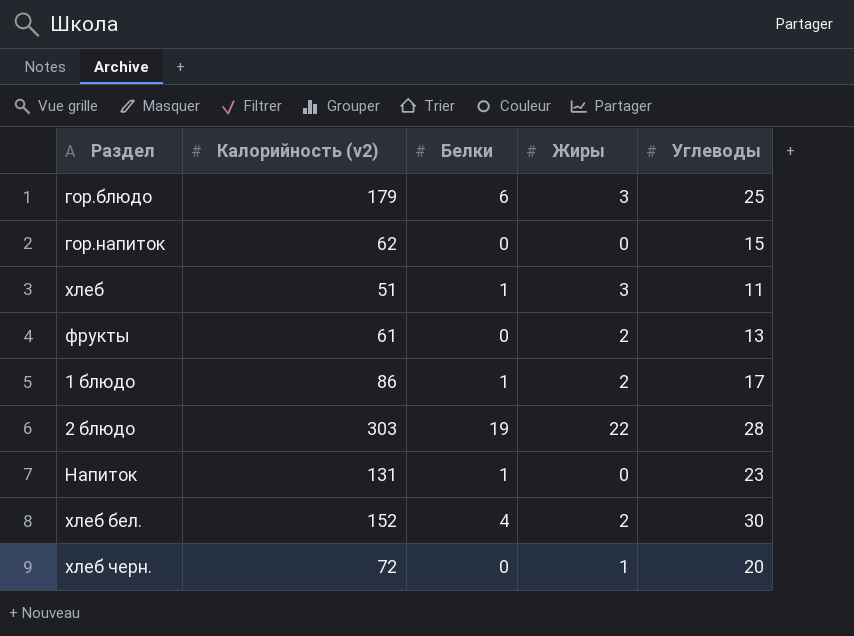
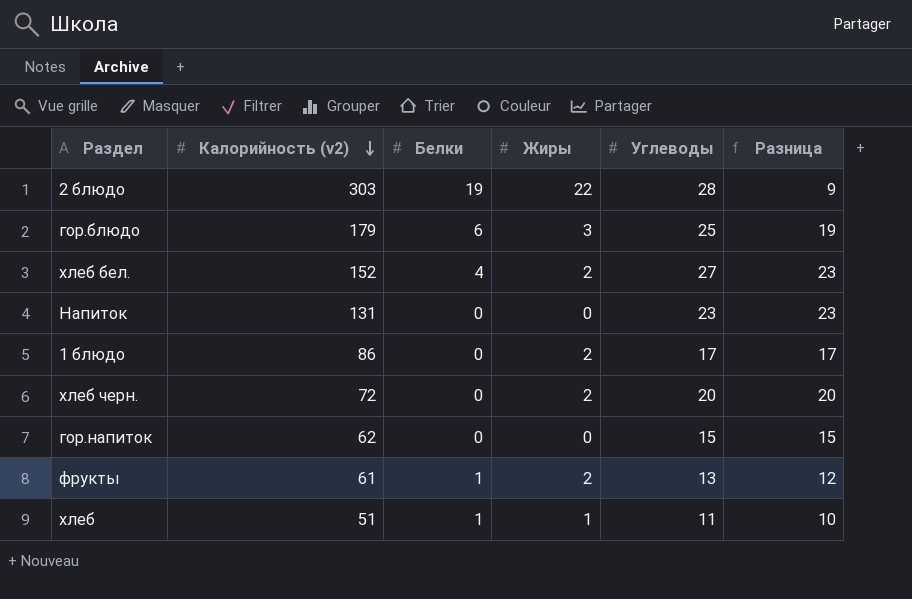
row order: none -> Калорийность (v2) descending
column Разница | formula: none -> [Углеводы] - [Белки]
хлеб бел. | Углеводы: 30 -> 27
Напиток | Белки: 1 -> 0
1 блюдо | Белки: 1 -> 0
хлеб черн. | Жиры: 1 -> 2
фрукты | Белки: 0 -> 1
хлеб | Жиры: 3 -> 1

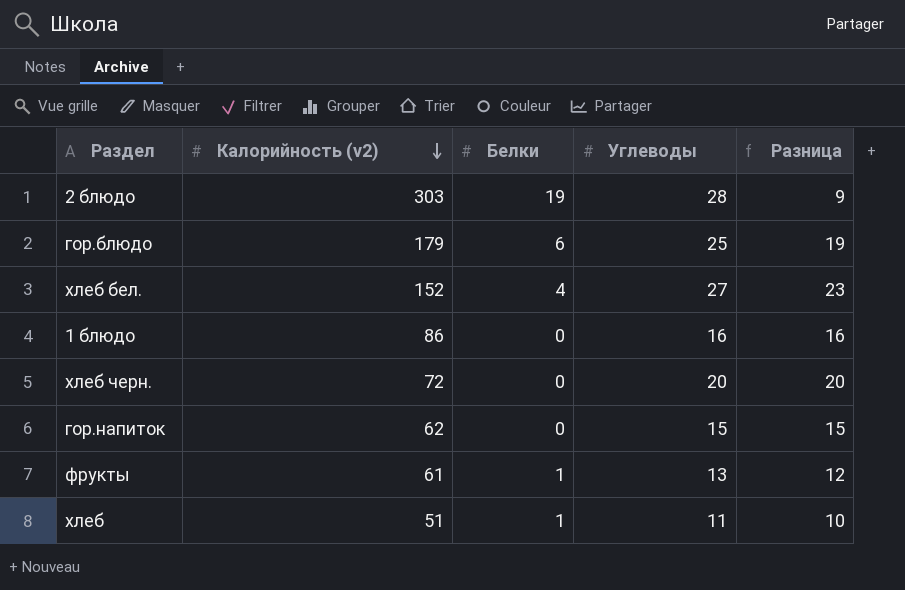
column Жиры | position: 4 -> none
row Напиток: 131 | 0 | 0 | 23 | 23 -> none
1 блюдо | Углеводы: 17 -> 16
1 блюдо | Разница: 17 -> 16

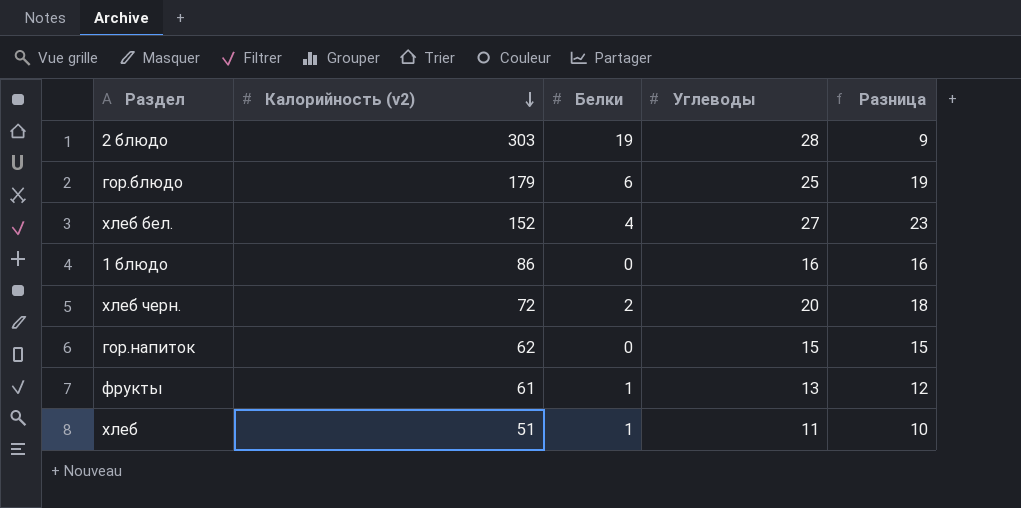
хлеб черн. | Белки: 0 -> 2
хлеб черн. | Разница: 20 -> 18

